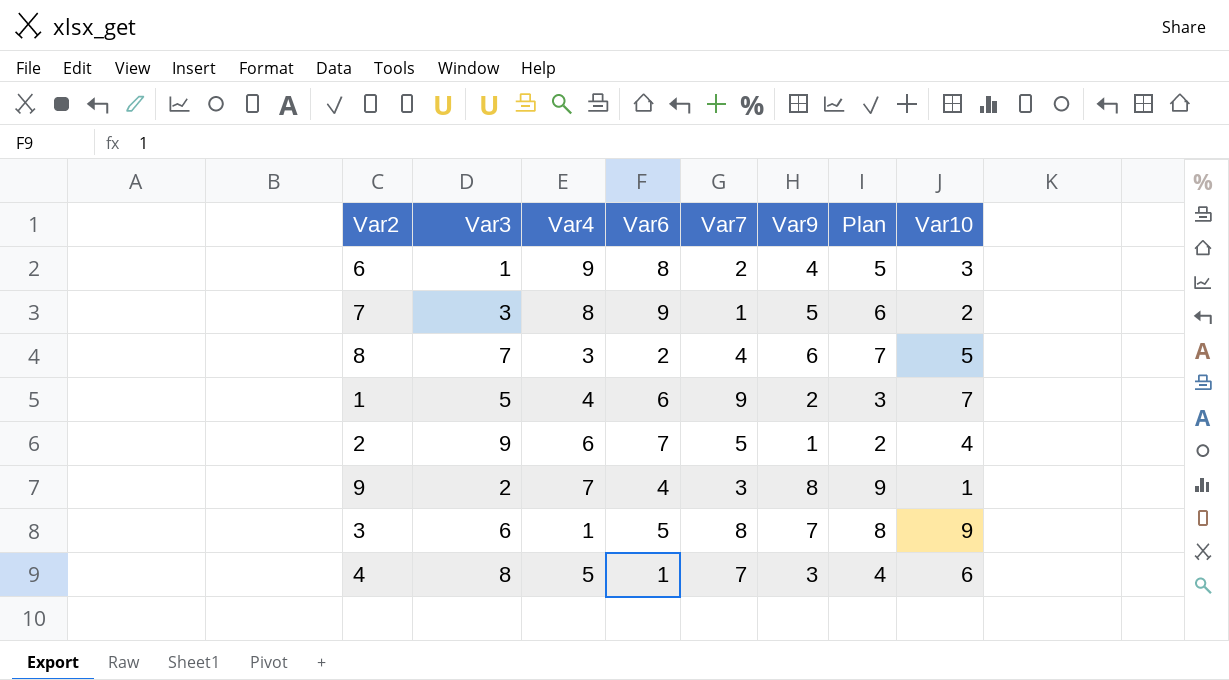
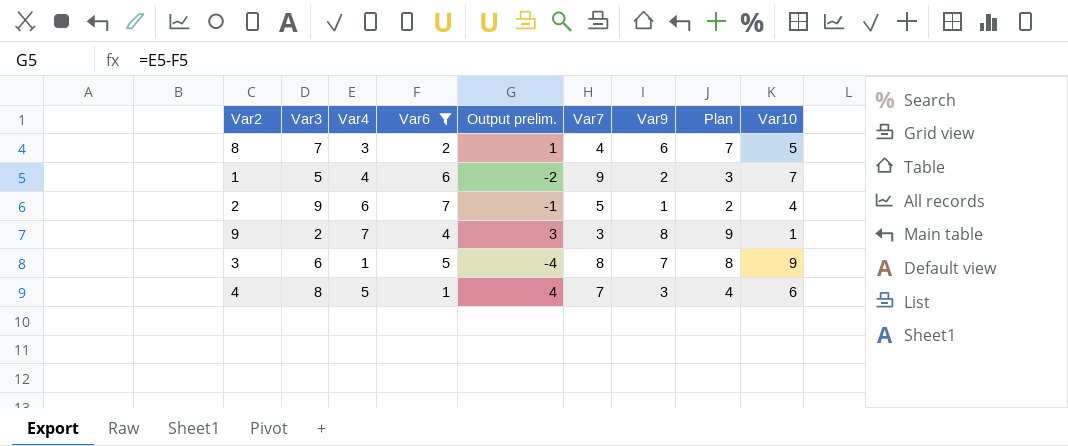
filter: none -> Var6 <= 7
column Output prelim. | formula: none -> [Var4] - [Var6]

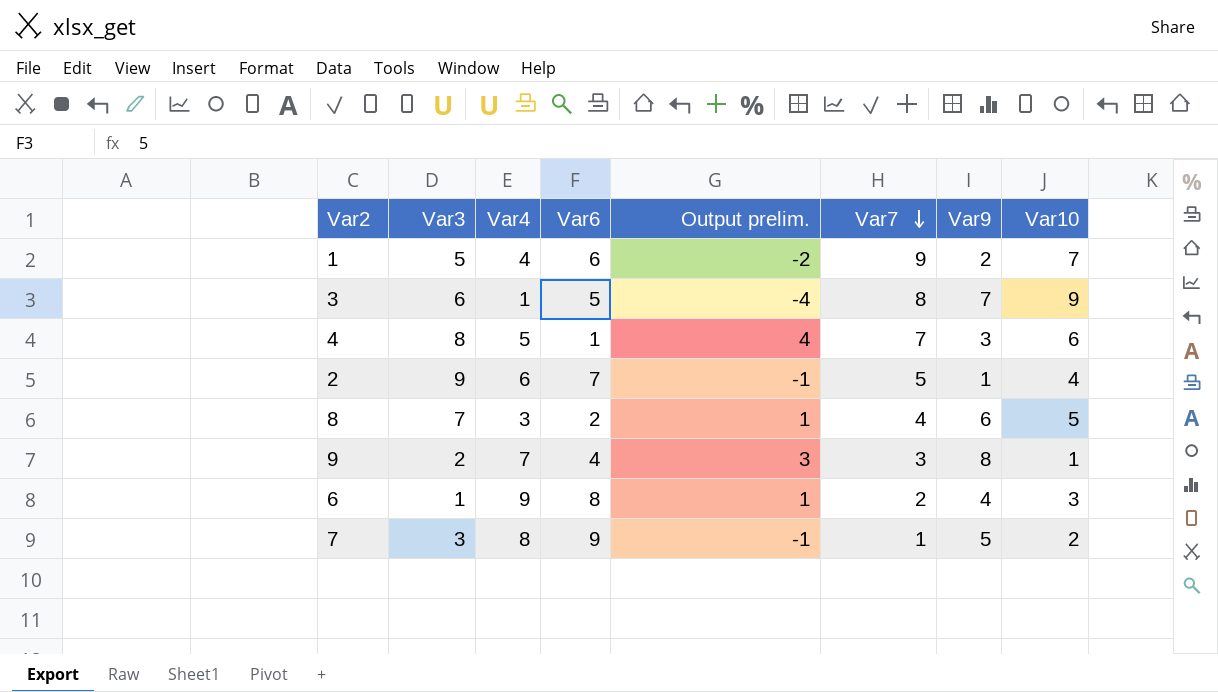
filter: Var6 <= 7 -> none
row order: none -> Var7 descending
column Plan | formula: [Var9] + 1 -> none

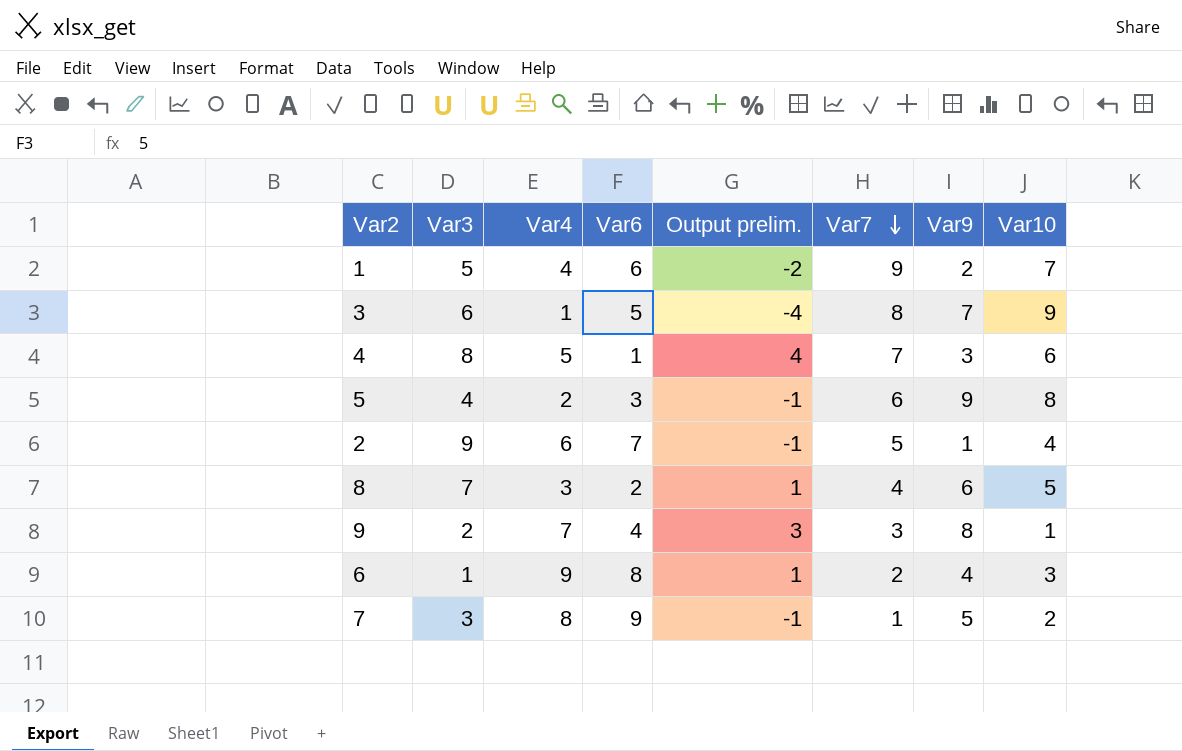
row 5: none -> 4 | 2 | 3 | -1 | 6 | 9 | 8

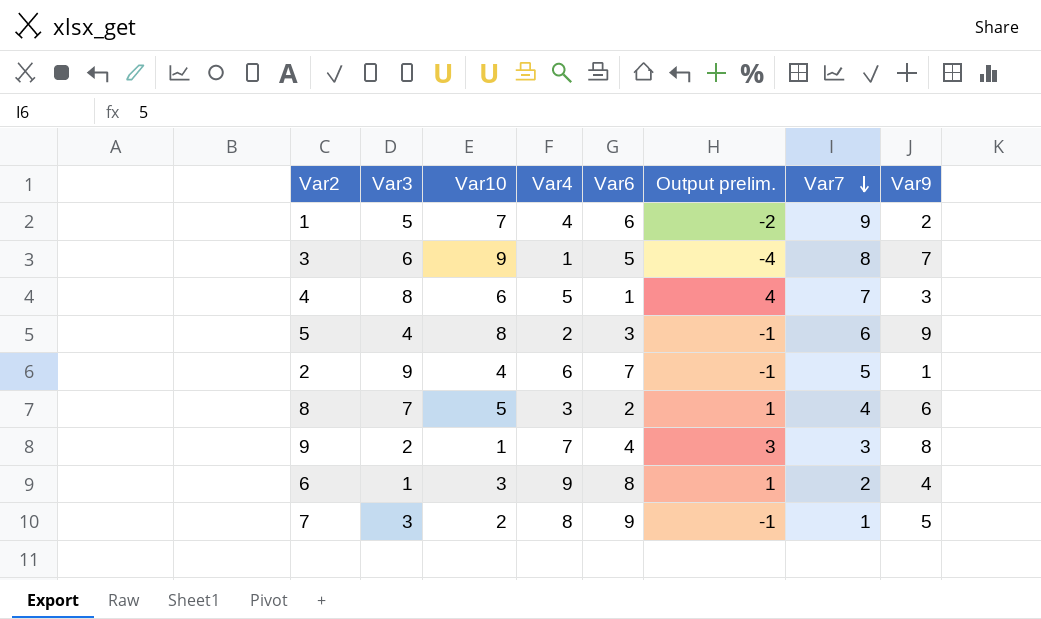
column Var10 | position: 8 -> 3

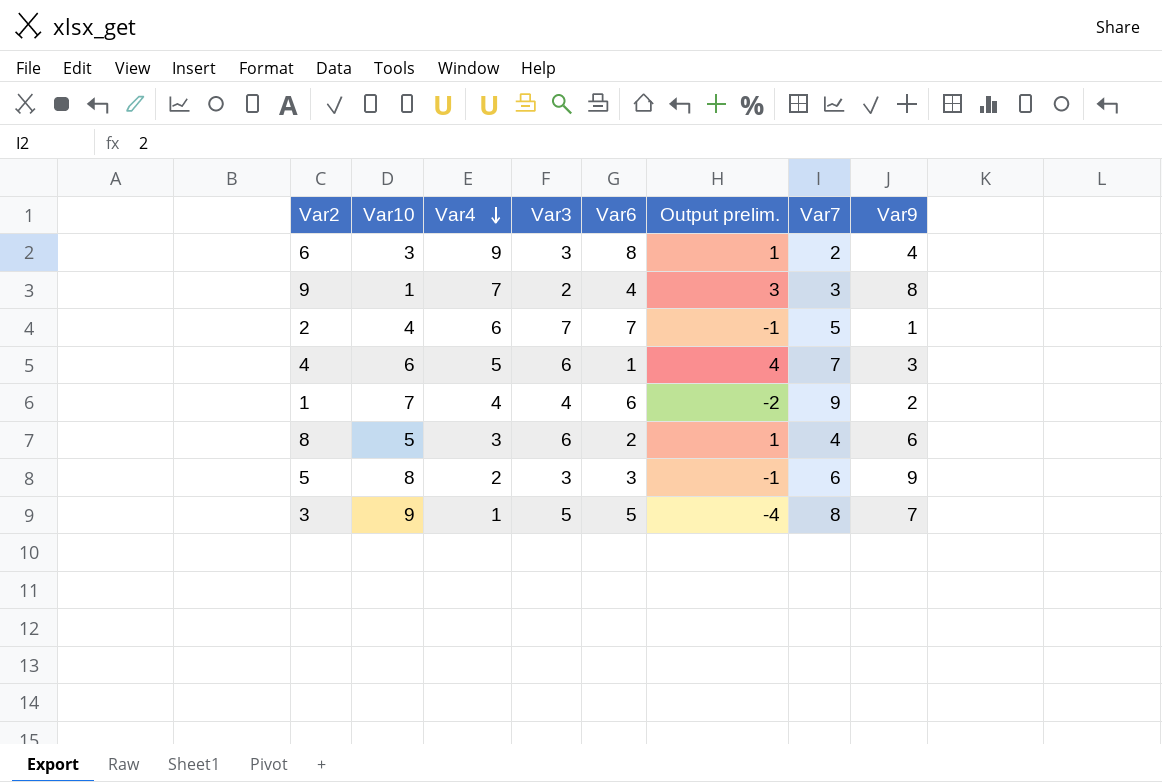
row order: Var7 descending -> Var4 descending
column Var3 | position: 2 -> 4
row 7: 3 | 2 | 8 | 9 | -1 | 1 | 5 -> none
6 | Var3: 1 -> 3
2 | Var3: 9 -> 7
4 | Var3: 8 -> 6
1 | Var3: 5 -> 4
8 | Var3: 7 -> 6
5 | Var3: 4 -> 3
3 | Var3: 6 -> 5

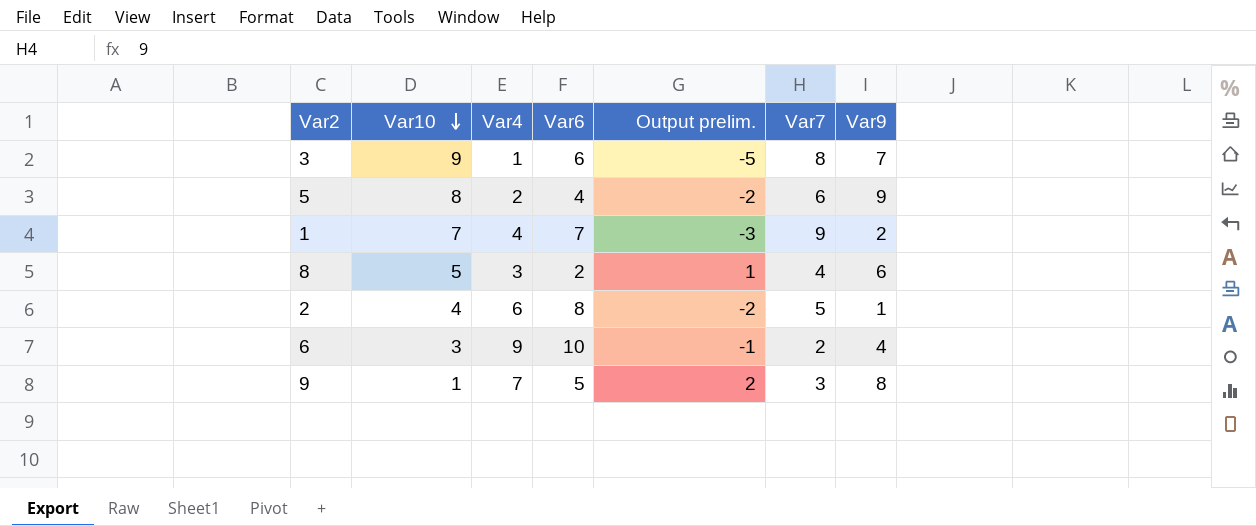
row order: Var4 descending -> Var10 descending
column Var3 | position: 4 -> none
row 4: 6 | 5 | 6 | 1 | 4 | 7 | 3 -> none
3 | Var6: 5 -> 6
3 | Output prelim.: -4 -> -5
5 | Var6: 3 -> 4
5 | Output prelim.: -1 -> -2
1 | Var6: 6 -> 7
1 | Output prelim.: -2 -> -3
2 | Var6: 7 -> 8
2 | Output prelim.: -1 -> -2
6 | Var6: 8 -> 10
6 | Output prelim.: 1 -> -1
9 | Var6: 4 -> 5
9 | Output prelim.: 3 -> 2

